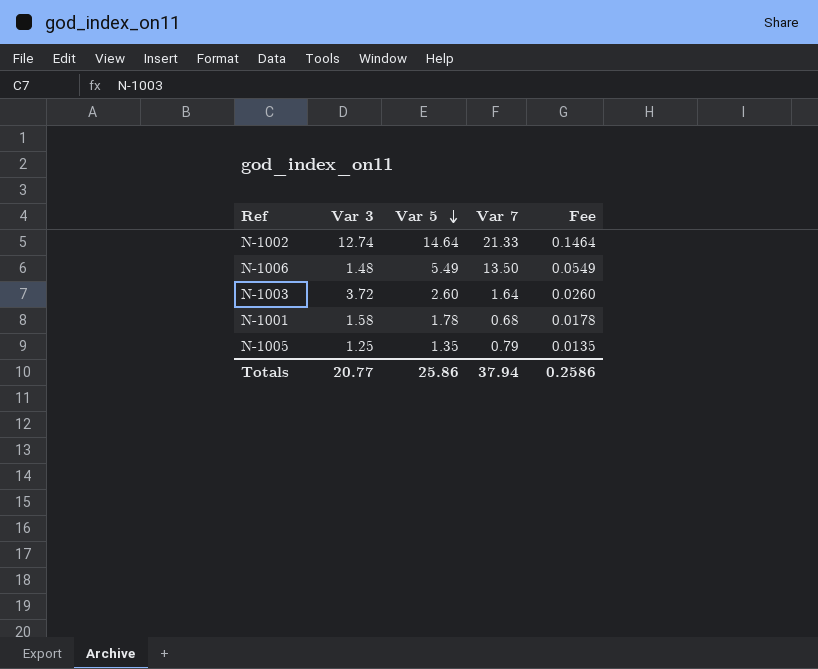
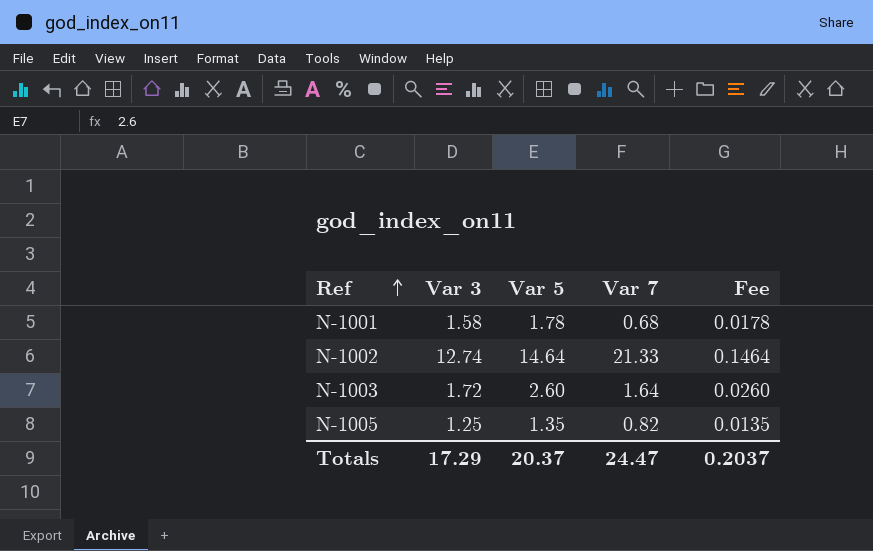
row order: Var 5 descending -> Ref ascending
row N-1006: 1.48 | 5.49 | 13.50 | 0.0549 -> none
N-1003 | Var 3: 3.72 -> 1.72
N-1005 | Var 7: 0.79 -> 0.82
Totals | Var 3: 20.77 -> 17.29
Totals | Var 5: 25.86 -> 20.37
Totals | Var 7: 37.94 -> 24.47
Totals | Fee: 0.2586 -> 0.2037

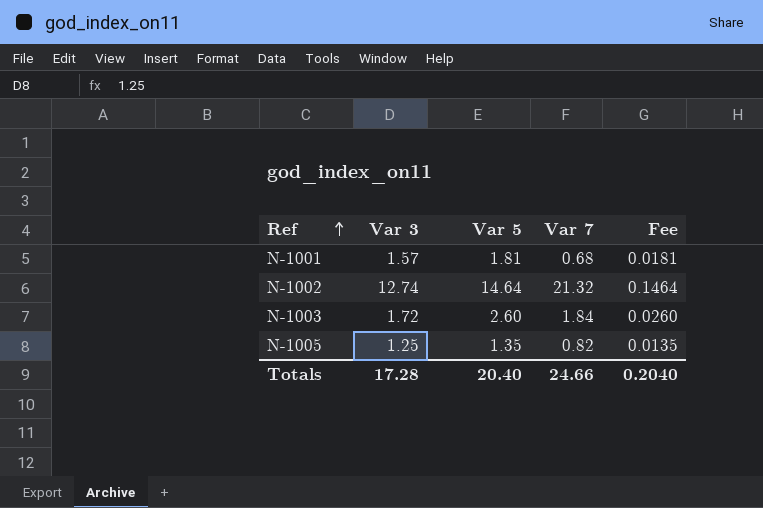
N-1001 | Var 3: 1.58 -> 1.57
N-1001 | Var 5: 1.78 -> 1.81
N-1001 | Fee: 0.0178 -> 0.0181
N-1002 | Var 7: 21.33 -> 21.32
N-1003 | Var 7: 1.64 -> 1.84
Totals | Var 3: 17.29 -> 17.28
Totals | Var 5: 20.37 -> 20.40
Totals | Var 7: 24.47 -> 24.66
Totals | Fee: 0.2037 -> 0.2040

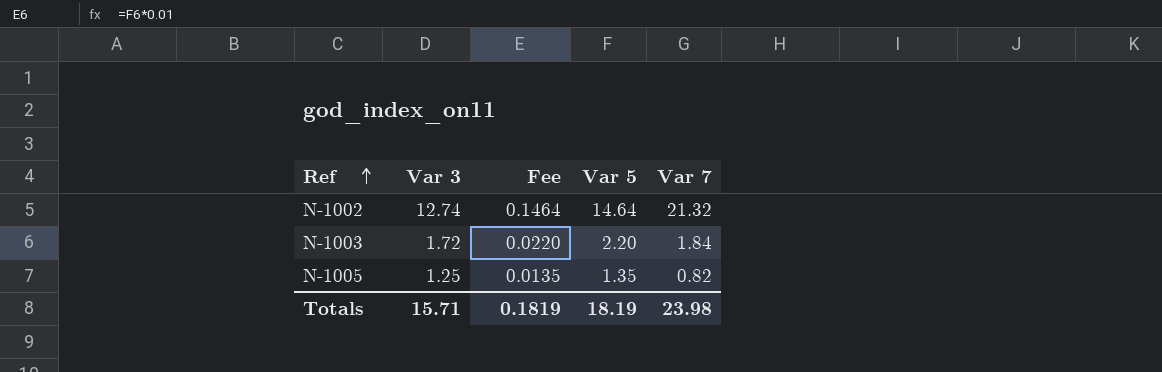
column Fee | position: 5 -> 3
row N-1001: 1.57 | 1.81 | 0.68 | 0.0181 -> none
N-1003 | Fee: 0.0260 -> 0.0220
N-1003 | Var 5: 2.60 -> 2.20
Totals | Var 3: 17.28 -> 15.71
Totals | Fee: 0.2040 -> 0.1819
Totals | Var 5: 20.40 -> 18.19
Totals | Var 7: 24.66 -> 23.98

